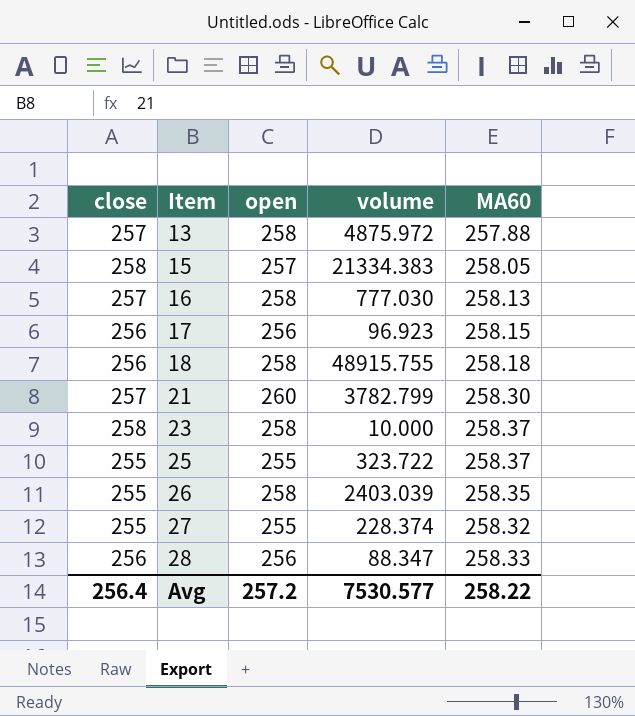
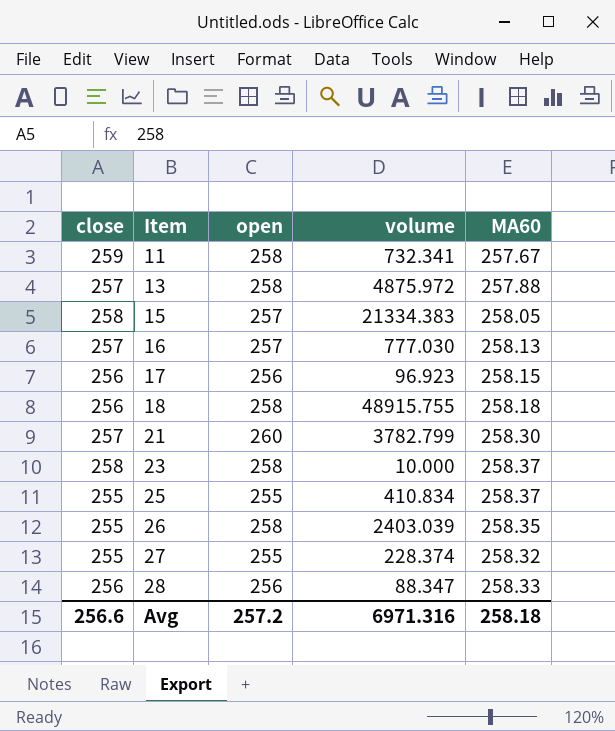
row 11: none -> 259 | 258 | 732.341 | 257.67
16 | open: 258 -> 257
25 | volume: 323.722 -> 410.834
Avg | close: 256.4 -> 256.6
Avg | volume: 7530.577 -> 6971.316
Avg | MA60: 258.22 -> 258.18

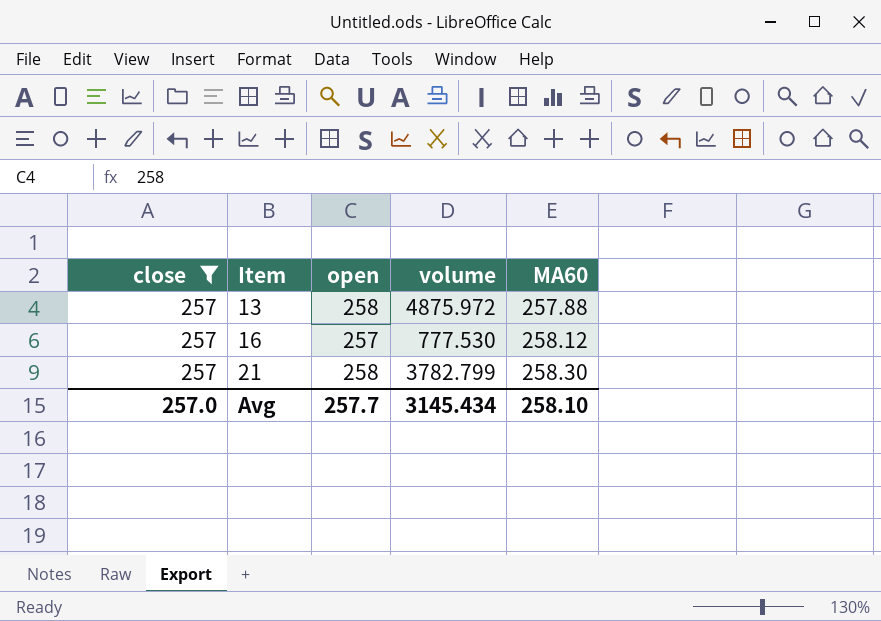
filter: none -> close = 257
16 | volume: 777.030 -> 777.530
16 | MA60: 258.13 -> 258.12
21 | open: 260 -> 258
Avg | close: 256.6 -> 257.0
Avg | open: 257.2 -> 257.7
Avg | volume: 6971.316 -> 3145.434
Avg | MA60: 258.18 -> 258.10

